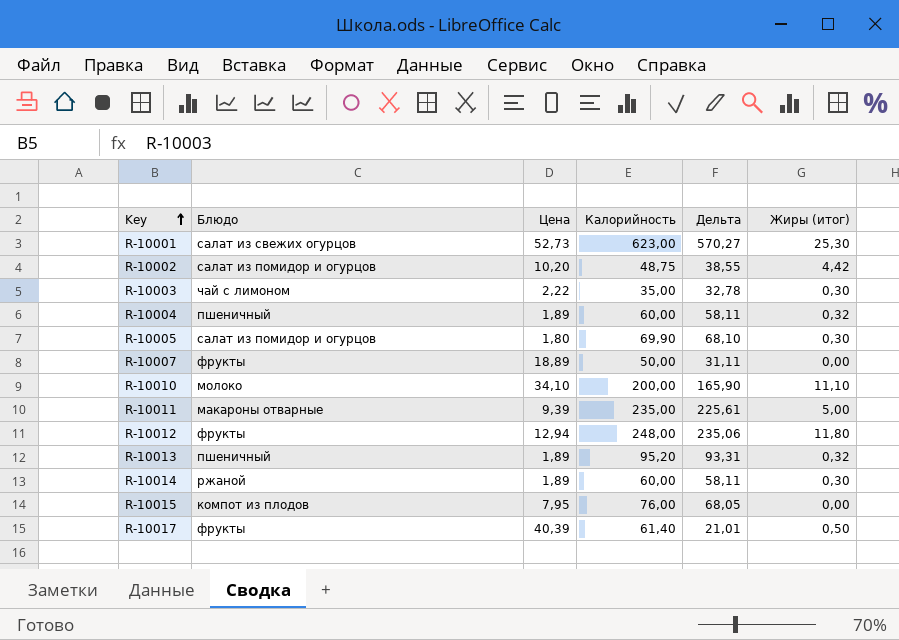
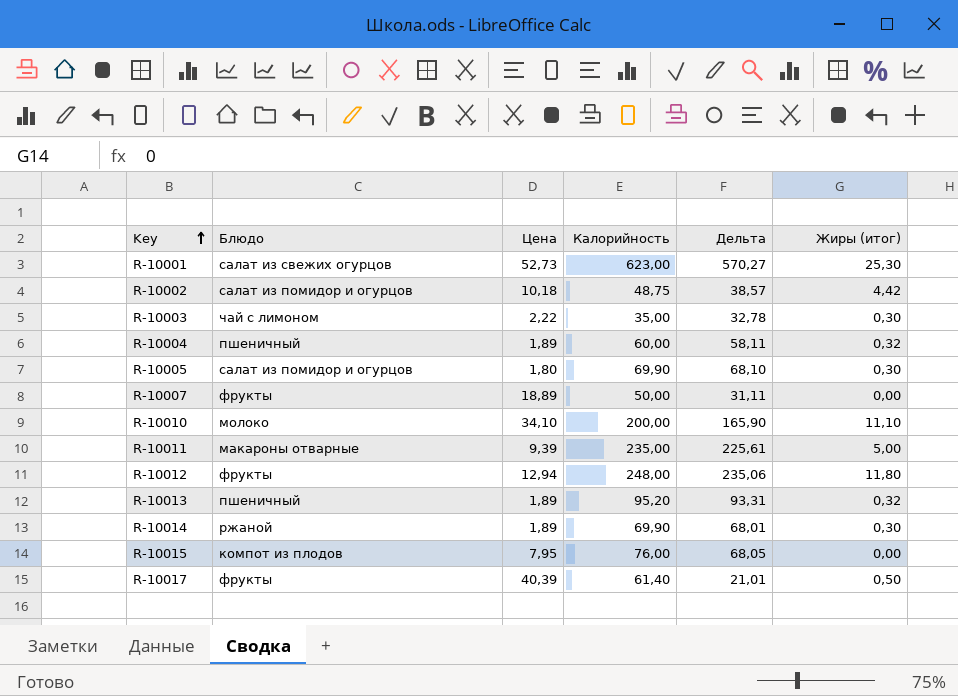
R-10002 | Цена: 10,20 -> 10,18
R-10002 | Дельта: 38,55 -> 38,57
R-10014 | Калорийность: 60,00 -> 69,90
R-10014 | Дельта: 58,11 -> 68,01

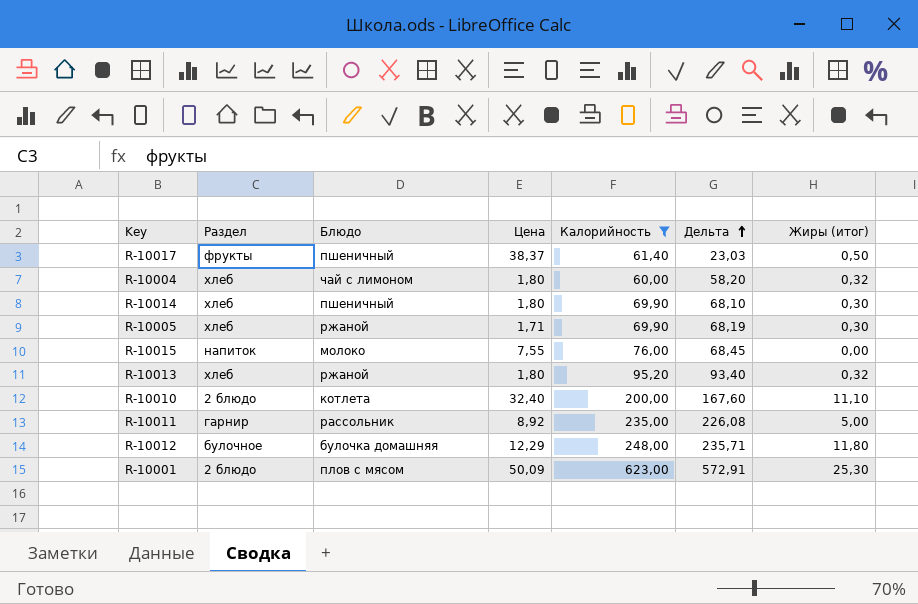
filter: none -> Калорийность >= 60,00
row order: Key ascending -> Дельта ascending
column Раздел | position: none -> 2
R-10017 | Блюдо: фрукты -> пшеничный
R-10017 | Цена: 40,39 -> 38,37
R-10017 | Дельта: 21,01 -> 23,03
R-10004 | Блюдо: пшеничный -> чай с лимоном
R-10004 | Цена: 1,89 -> 1,80
R-10004 | Дельта: 58,11 -> 58,20
R-10014 | Блюдо: ржаной -> пшеничный
R-10014 | Цена: 1,89 -> 1,80
R-10014 | Дельта: 68,01 -> 68,10
R-10005 | Блюдо: салат из помидор и огурцов -> ржаной
R-10005 | Цена: 1,80 -> 1,71
R-10005 | Дельта: 68,10 -> 68,19
R-10015 | Блюдо: компот из плодов -> молоко
R-10015 | Цена: 7,95 -> 7,55
R-10015 | Дельта: 68,05 -> 68,45
R-10013 | Блюдо: пшеничный -> ржаной
R-10013 | Цена: 1,89 -> 1,80
R-10013 | Дельта: 93,31 -> 93,40
R-10010 | Блюдо: молоко -> котлета
R-10010 | Цена: 34,10 -> 32,40
R-10010 | Дельта: 165,90 -> 167,60
R-10011 | Блюдо: макароны отварные -> рассольник
R-10011 | Цена: 9,39 -> 8,92
R-10011 | Дельта: 225,61 -> 226,08
R-10012 | Блюдо: фрукты -> булочка домашняя
R-10012 | Цена: 12,94 -> 12,29
R-10012 | Дельта: 235,06 -> 235,71
R-10001 | Блюдо: салат из свежих огурцов -> плов с мясом
R-10001 | Цена: 52,73 -> 50,09
R-10001 | Дельта: 570,27 -> 572,91

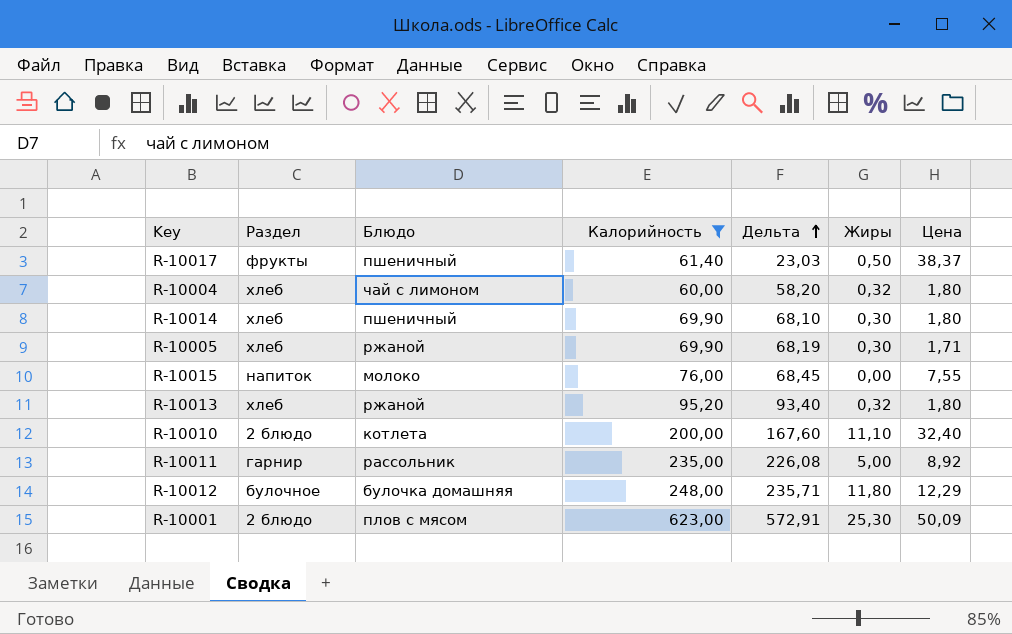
column name: Жиры (итог) -> Жиры
column Цена | position: 4 -> 7

